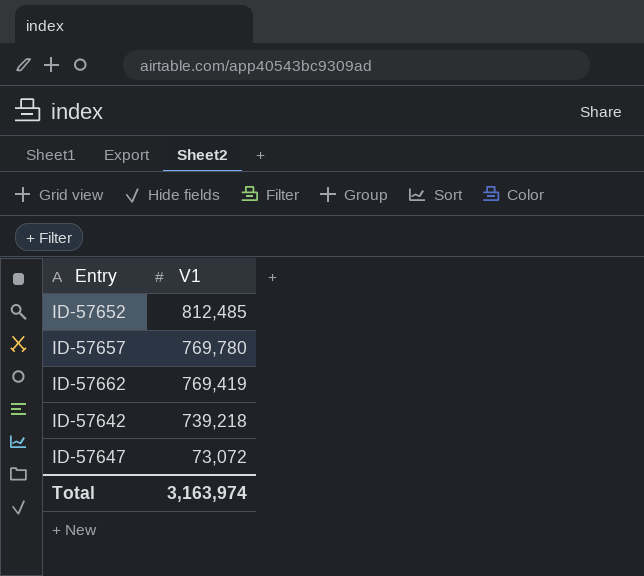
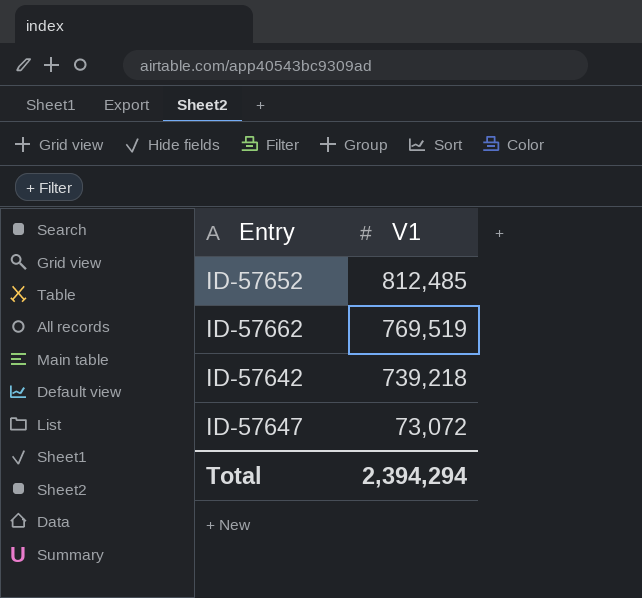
row ID-57657: 769,780 -> none
ID-57662 | V1: 769,419 -> 769,519
Total | V1: 3,163,974 -> 2,394,294

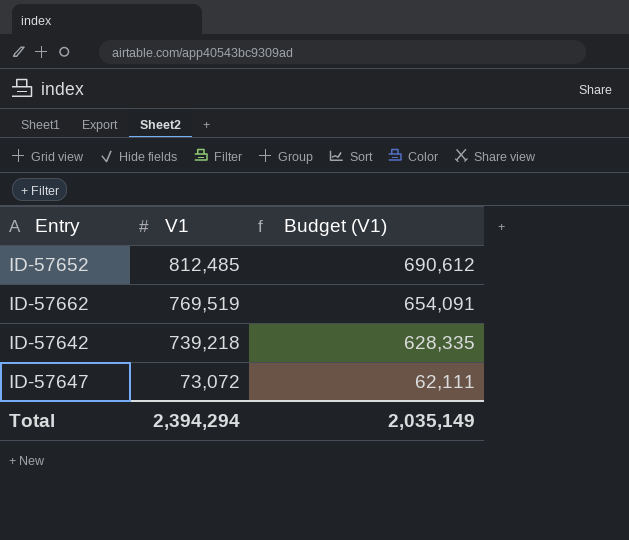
column Budget (V1) | formula: none -> [V1] * 0.85

